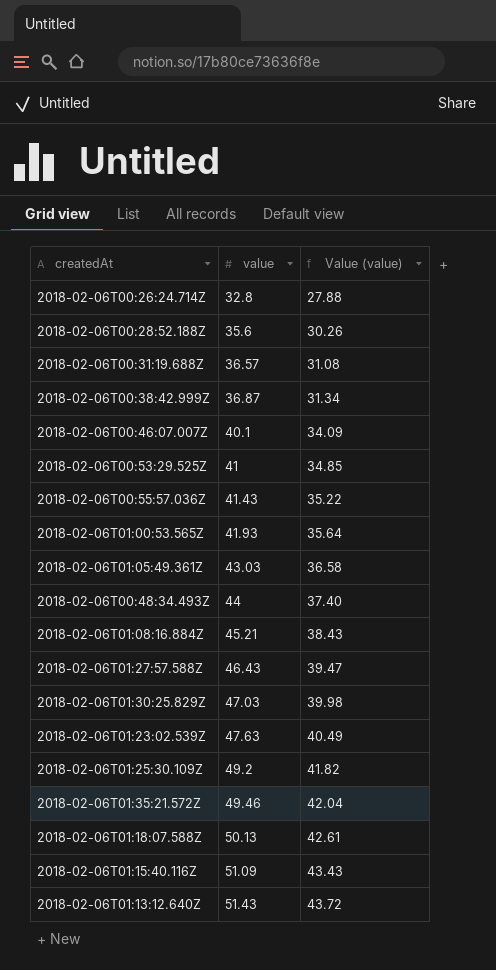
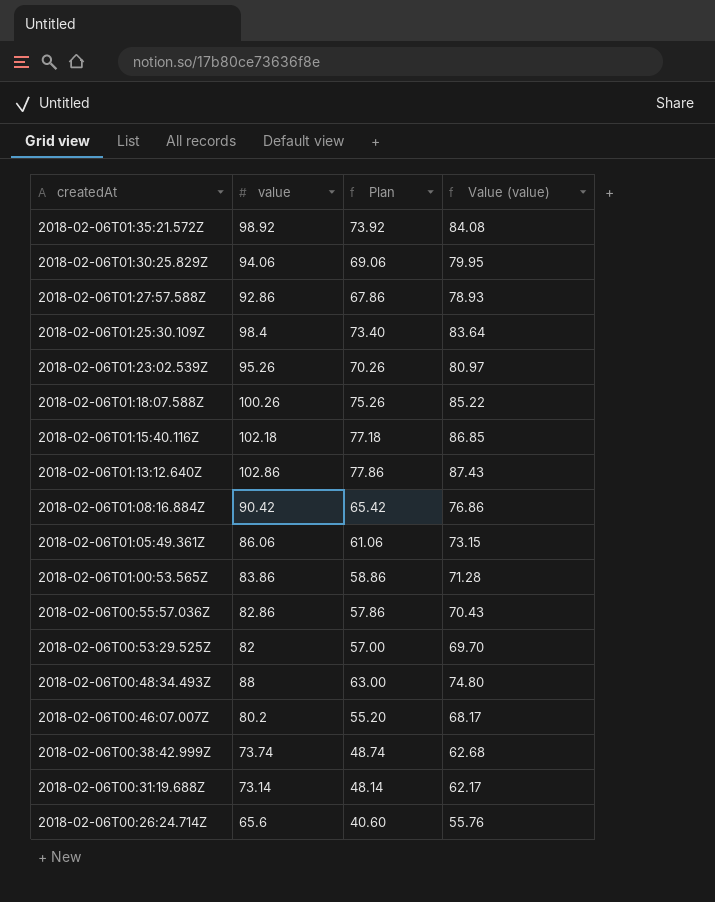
row order: value ascending -> createdAt descending
column Plan | formula: none -> [value] - 25
row 2018-02-06T00:28:52.188Z: 35.6 | 30.26 -> none
2018-02-06T01:35:21.572Z | value: 49.46 -> 98.92
2018-02-06T01:35:21.572Z | Value (value): 42.04 -> 84.08
2018-02-06T01:30:25.829Z | value: 47.03 -> 94.06
2018-02-06T01:30:25.829Z | Value (value): 39.98 -> 79.95
2018-02-06T01:27:57.588Z | value: 46.43 -> 92.86
2018-02-06T01:27:57.588Z | Value (value): 39.47 -> 78.93
2018-02-06T01:25:30.109Z | value: 49.2 -> 98.4
2018-02-06T01:25:30.109Z | Value (value): 41.82 -> 83.64
2018-02-06T01:23:02.539Z | value: 47.63 -> 95.26
2018-02-06T01:23:02.539Z | Value (value): 40.49 -> 80.97
2018-02-06T01:18:07.588Z | value: 50.13 -> 100.26
2018-02-06T01:18:07.588Z | Value (value): 42.61 -> 85.22
2018-02-06T01:15:40.116Z | value: 51.09 -> 102.18
2018-02-06T01:15:40.116Z | Value (value): 43.43 -> 86.85
2018-02-06T01:13:12.640Z | value: 51.43 -> 102.86
2018-02-06T01:13:12.640Z | Value (value): 43.72 -> 87.43
2018-02-06T01:08:16.884Z | value: 45.21 -> 90.42
2018-02-06T01:08:16.884Z | Value (value): 38.43 -> 76.86
2018-02-06T01:05:49.361Z | value: 43.03 -> 86.06
2018-02-06T01:05:49.361Z | Value (value): 36.58 -> 73.15
2018-02-06T01:00:53.565Z | value: 41.93 -> 83.86
2018-02-06T01:00:53.565Z | Value (value): 35.64 -> 71.28
2018-02-06T00:55:57.036Z | value: 41.43 -> 82.86
2018-02-06T00:55:57.036Z | Value (value): 35.22 -> 70.43
2018-02-06T00:53:29.525Z | value: 41 -> 82
2018-02-06T00:53:29.525Z | Value (value): 34.85 -> 69.70
2018-02-06T00:48:34.493Z | value: 44 -> 88
2018-02-06T00:48:34.493Z | Value (value): 37.40 -> 74.80
2018-02-06T00:46:07.007Z | value: 40.1 -> 80.2
2018-02-06T00:46:07.007Z | Value (value): 34.09 -> 68.17
2018-02-06T00:38:42.999Z | value: 36.87 -> 73.74
2018-02-06T00:38:42.999Z | Value (value): 31.34 -> 62.68
2018-02-06T00:31:19.688Z | value: 36.57 -> 73.14
2018-02-06T00:31:19.688Z | Value (value): 31.08 -> 62.17
2018-02-06T00:26:24.714Z | value: 32.8 -> 65.6
2018-02-06T00:26:24.714Z | Value (value): 27.88 -> 55.76

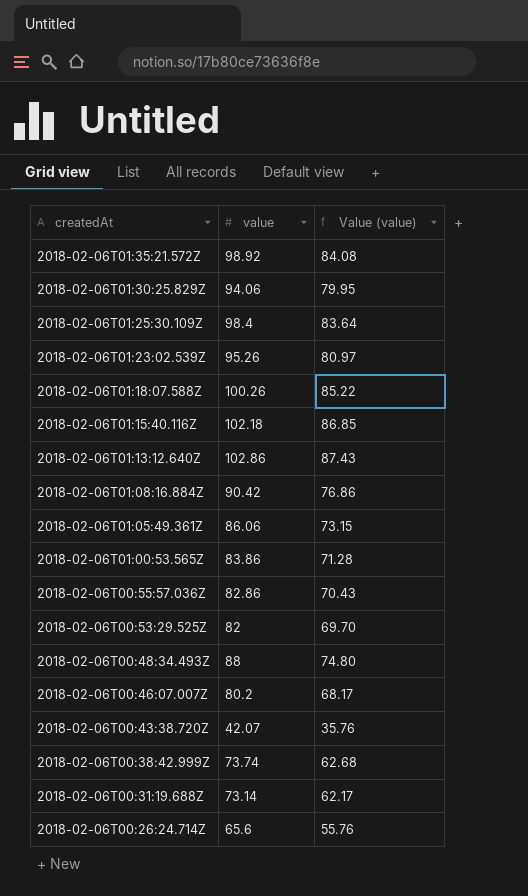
column Plan | formula: [value] - 25 -> none
row 2018-02-06T01:27:57.588Z: 92.86 | 67.86 | 78.93 -> none
row 2018-02-06T00:43:38.720Z: none -> 42.07 | 35.76

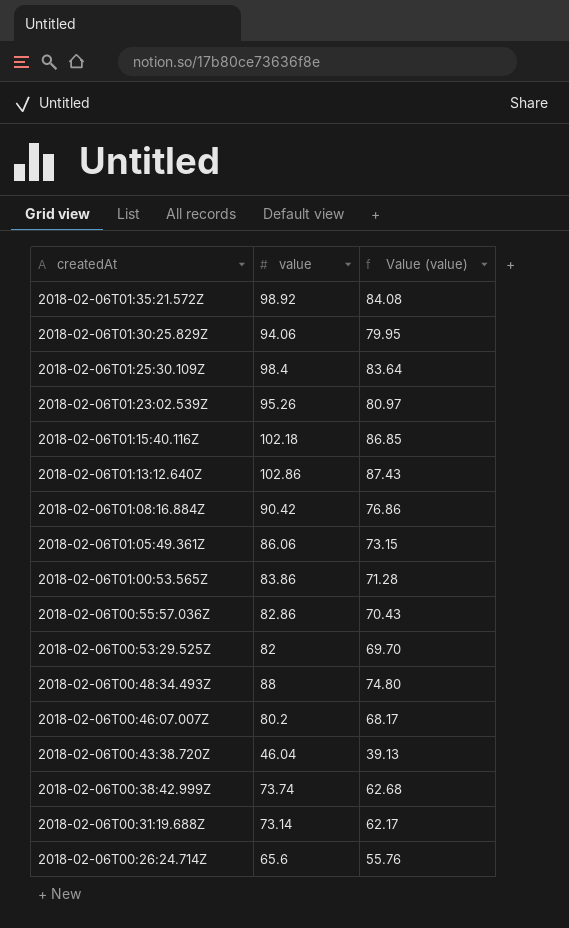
row 2018-02-06T01:18:07.588Z: 100.26 | 85.22 -> none
2018-02-06T00:43:38.720Z | value: 42.07 -> 46.04
2018-02-06T00:43:38.720Z | Value (value): 35.76 -> 39.13

